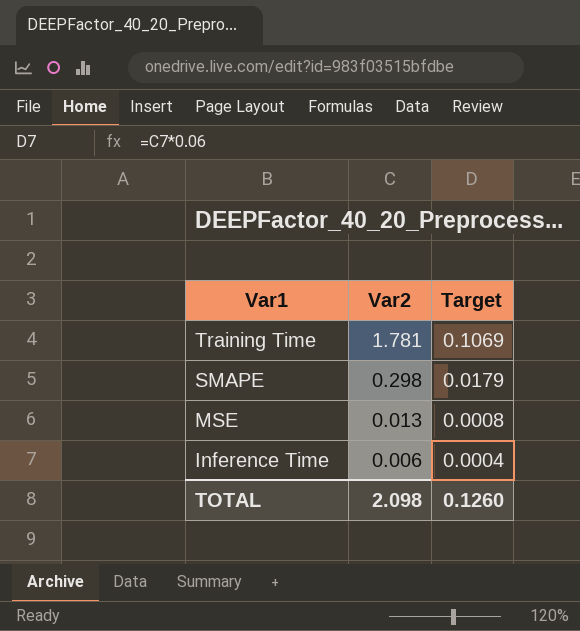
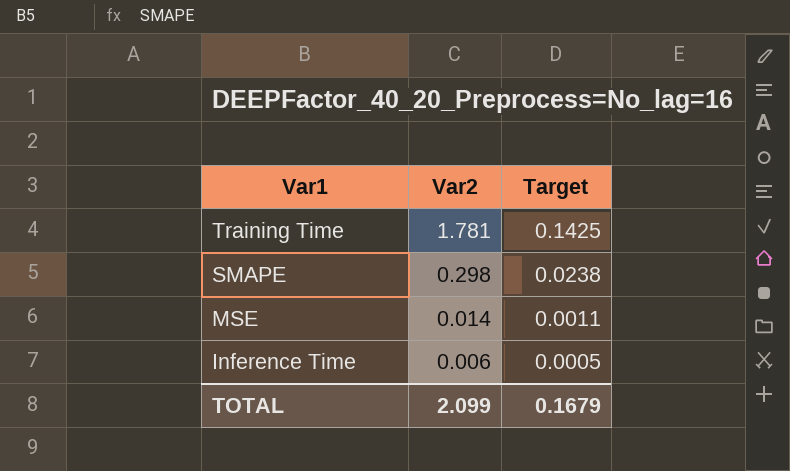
column Target | formula: [Var2] * 0.06 -> [Var2] * 0.08
MSE | Var2: 0.013 -> 0.014
TOTAL | Var2: 2.098 -> 2.099
TOTAL | Target: 0.1260 -> 0.1679

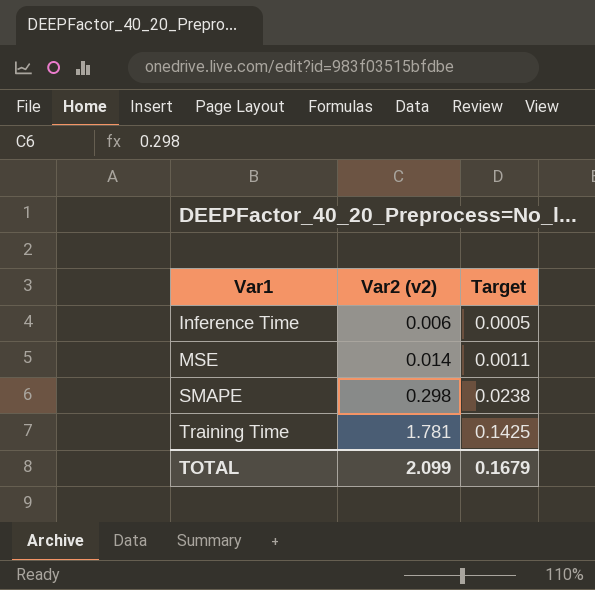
row order: Var1 descending -> Var1 ascending
column name: Var2 -> Var2 (v2)

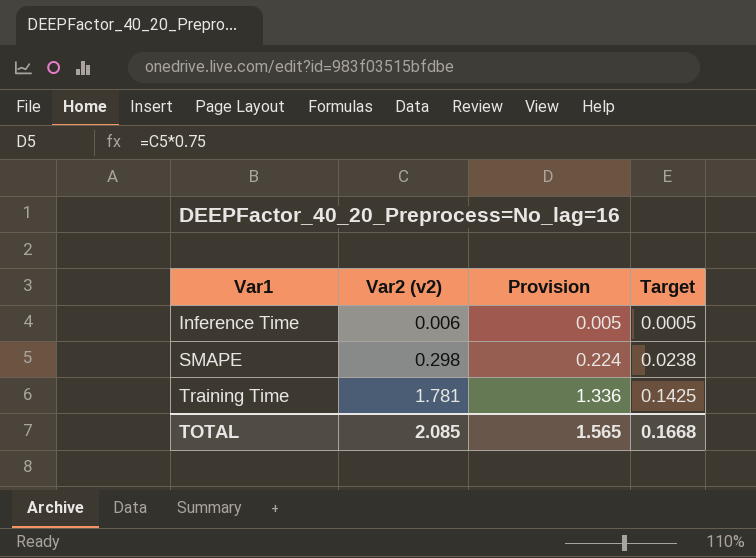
column Provision | formula: none -> [Var2 (v2)] * 0.75
row MSE: 0.014 | 0.0011 -> none
TOTAL | Var2 (v2): 2.099 -> 2.085
TOTAL | Target: 0.1679 -> 0.1668

